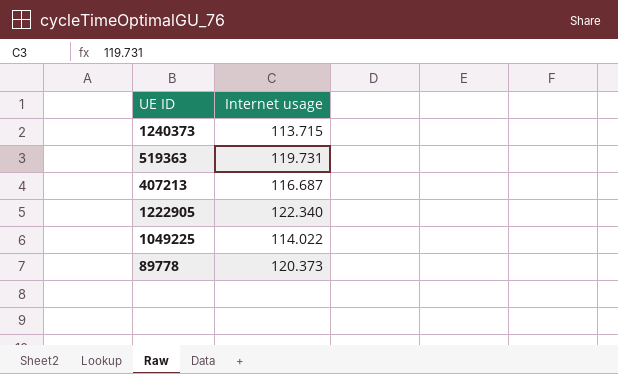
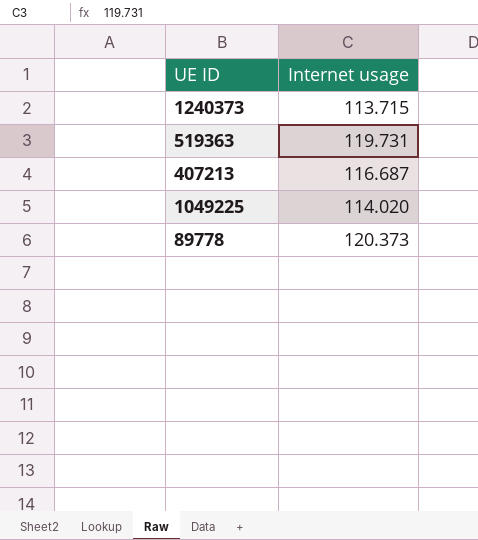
row 1222905: 122.340 -> none
1049225 | Internet usage: 114.022 -> 114.020

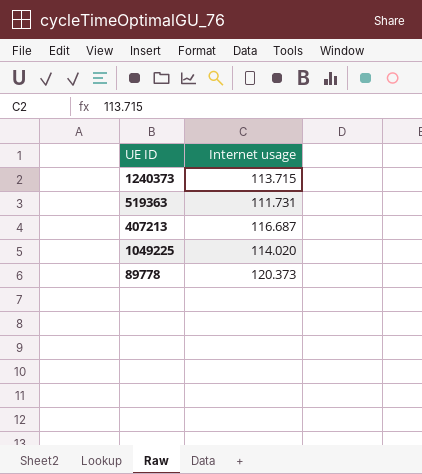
519363 | Internet usage: 119.731 -> 111.731

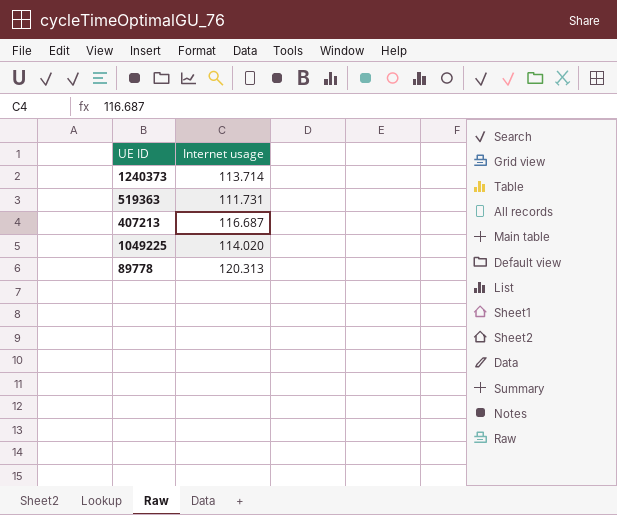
1240373 | Internet usage: 113.715 -> 113.714
89778 | Internet usage: 120.373 -> 120.313

